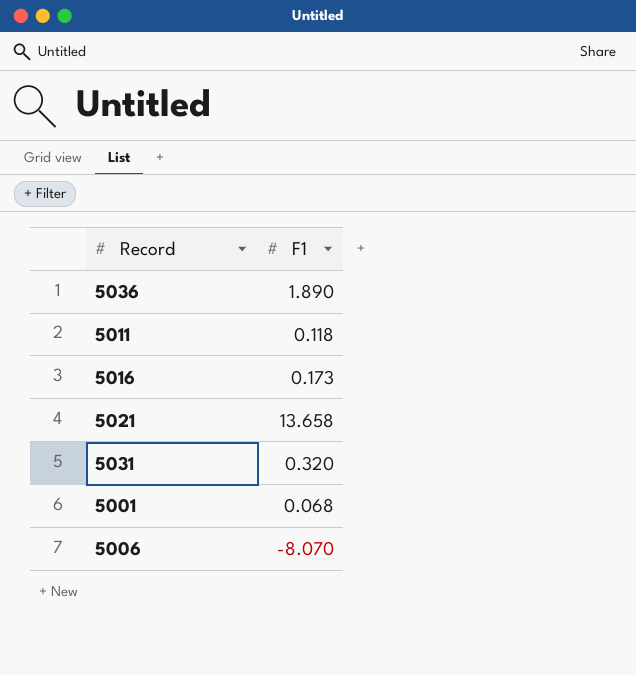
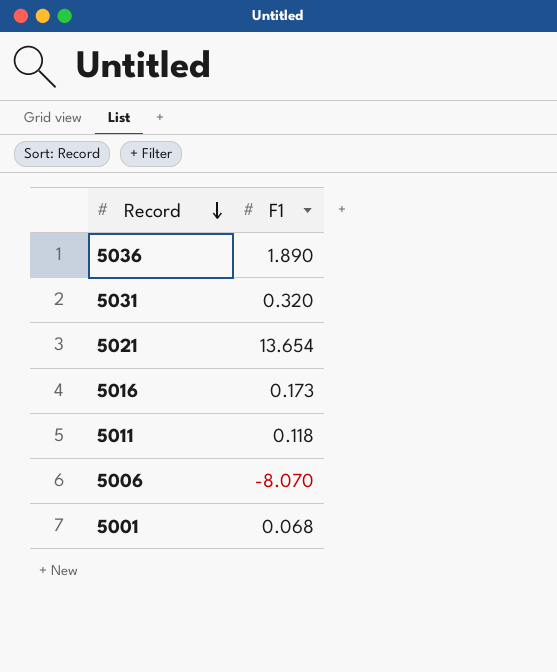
row order: none -> Record descending
5021 | F1: 13.658 -> 13.654

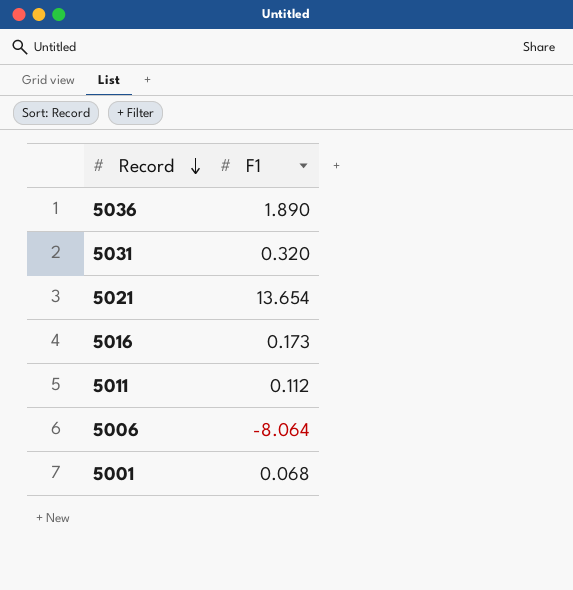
5011 | F1: 0.118 -> 0.112
5006 | F1: -8.070 -> -8.064

